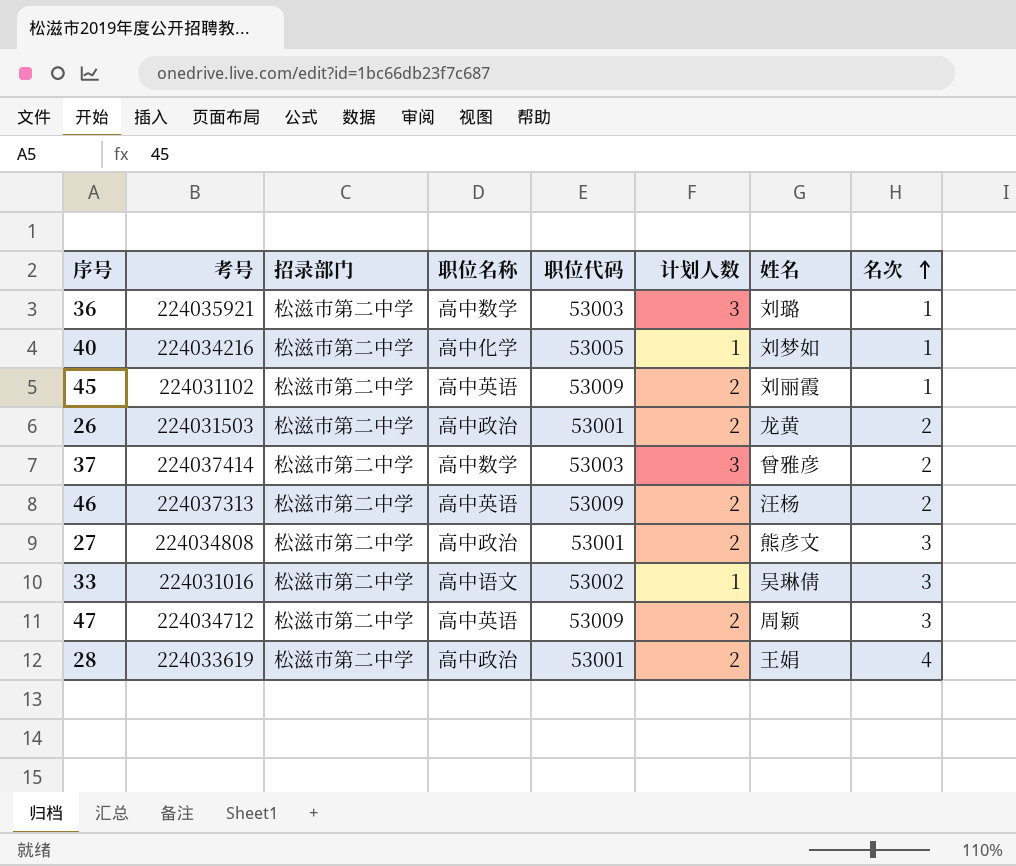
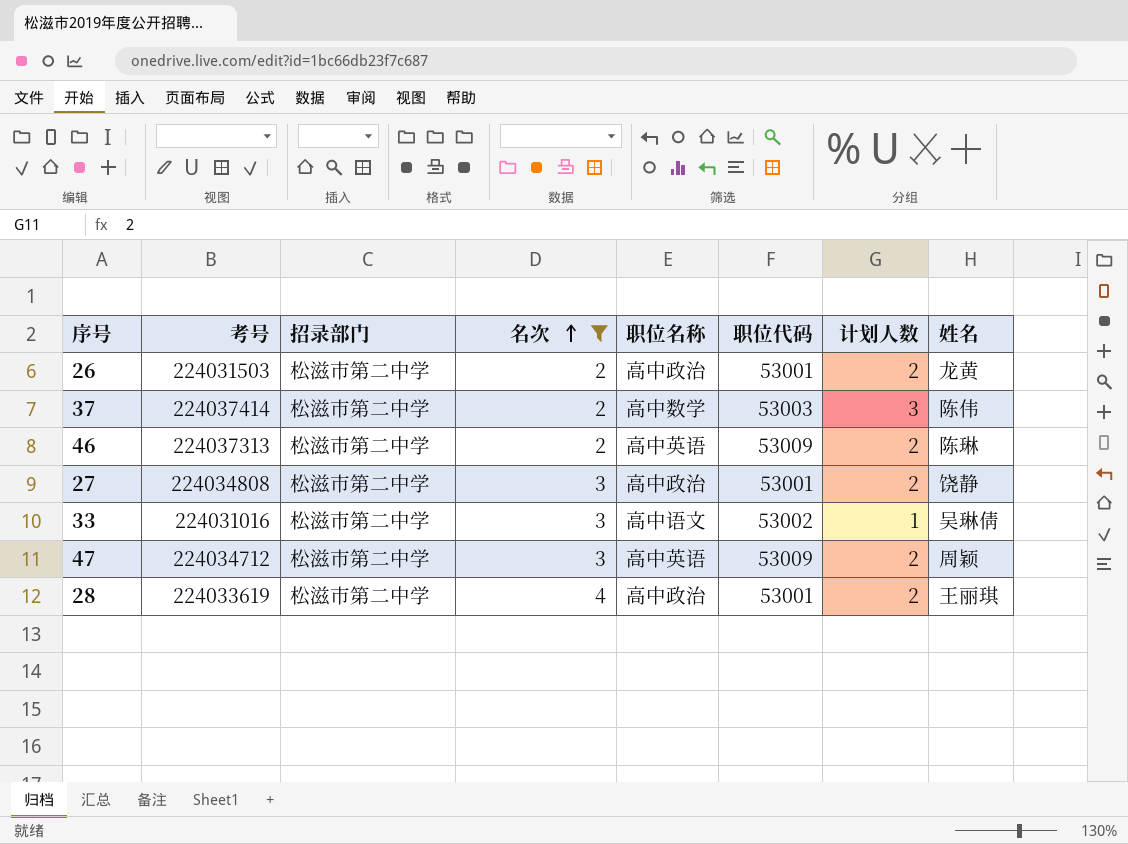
filter: none -> 名次 != 1
column 名次 | position: 8 -> 4
37 | 姓名: 曾雅彦 -> 陈伟
46 | 姓名: 汪杨 -> 陈琳
27 | 姓名: 熊彦文 -> 饶静
28 | 姓名: 王娟 -> 王丽琪

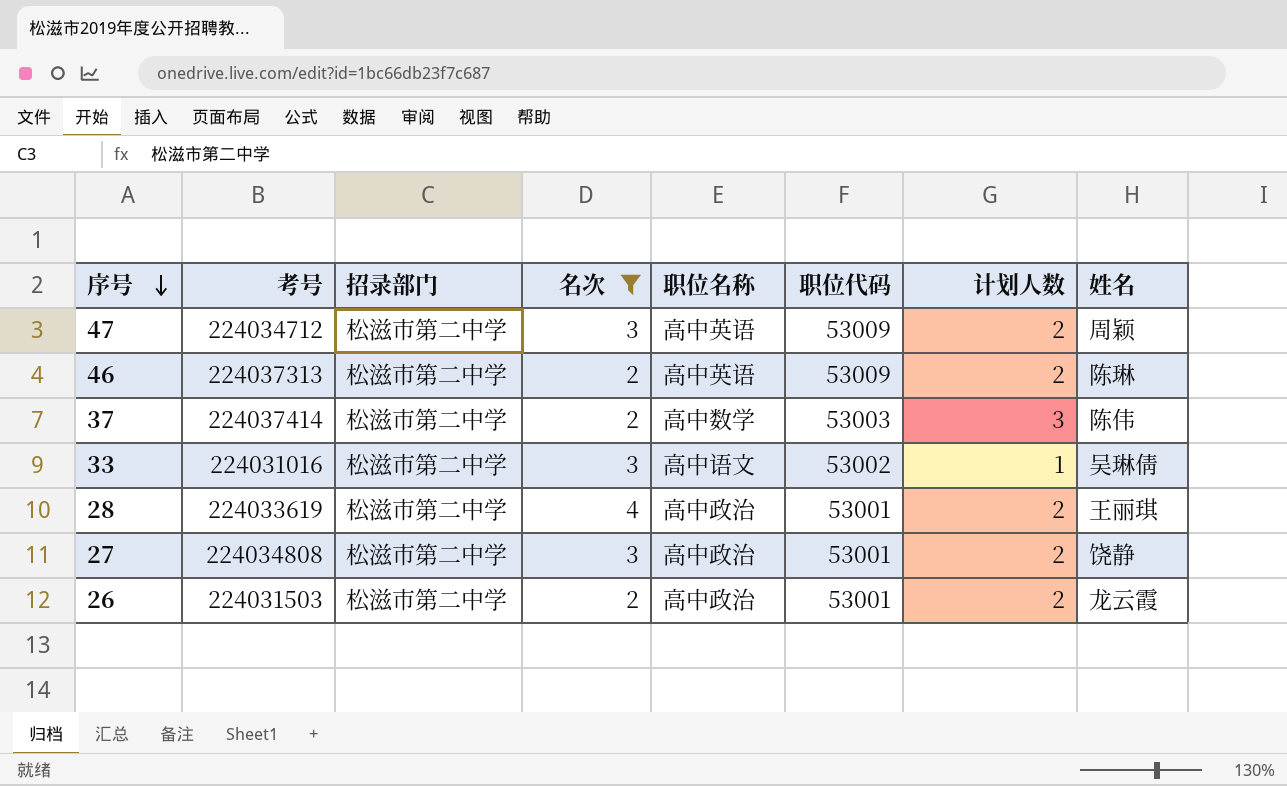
row order: 名次 ascending -> 序号 descending
26 | 姓名: 龙黄 -> 龙云霞

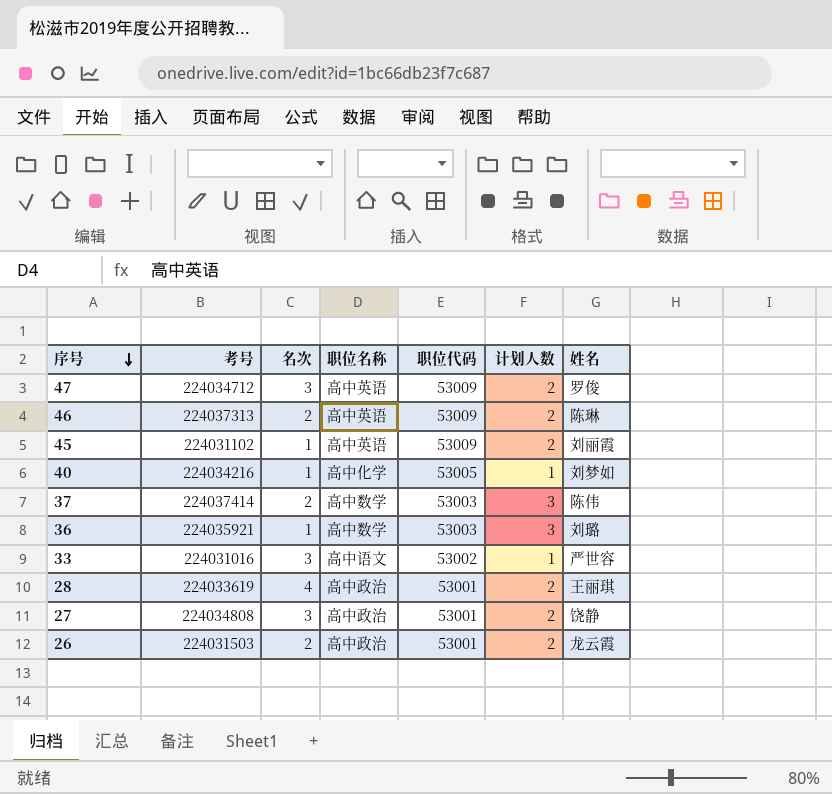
filter: 名次 != 1 -> none
column 招录部门 | position: 3 -> none
47 | 姓名: 周颖 -> 罗俊
33 | 姓名: 吴琳倩 -> 严世容

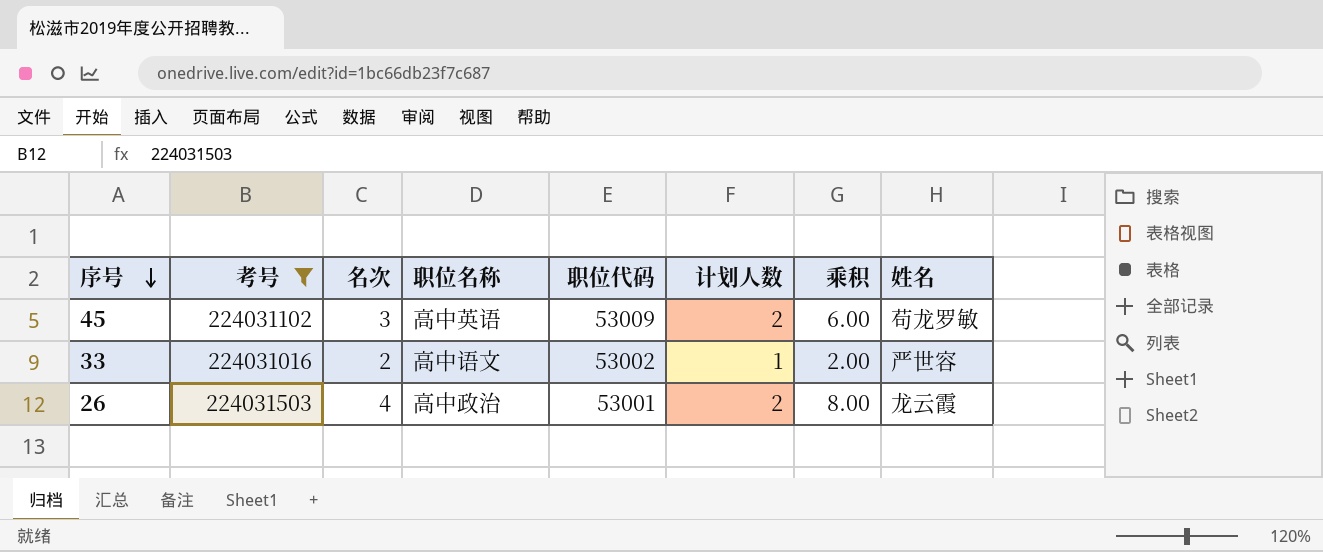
filter: none -> 考号 <= 224031503
column 乘积 | formula: none -> [名次] * [计划人数]
45 | 名次: 1 -> 3
45 | 姓名: 刘丽霞 -> 苟龙罗敏
33 | 名次: 3 -> 2
26 | 名次: 2 -> 4

